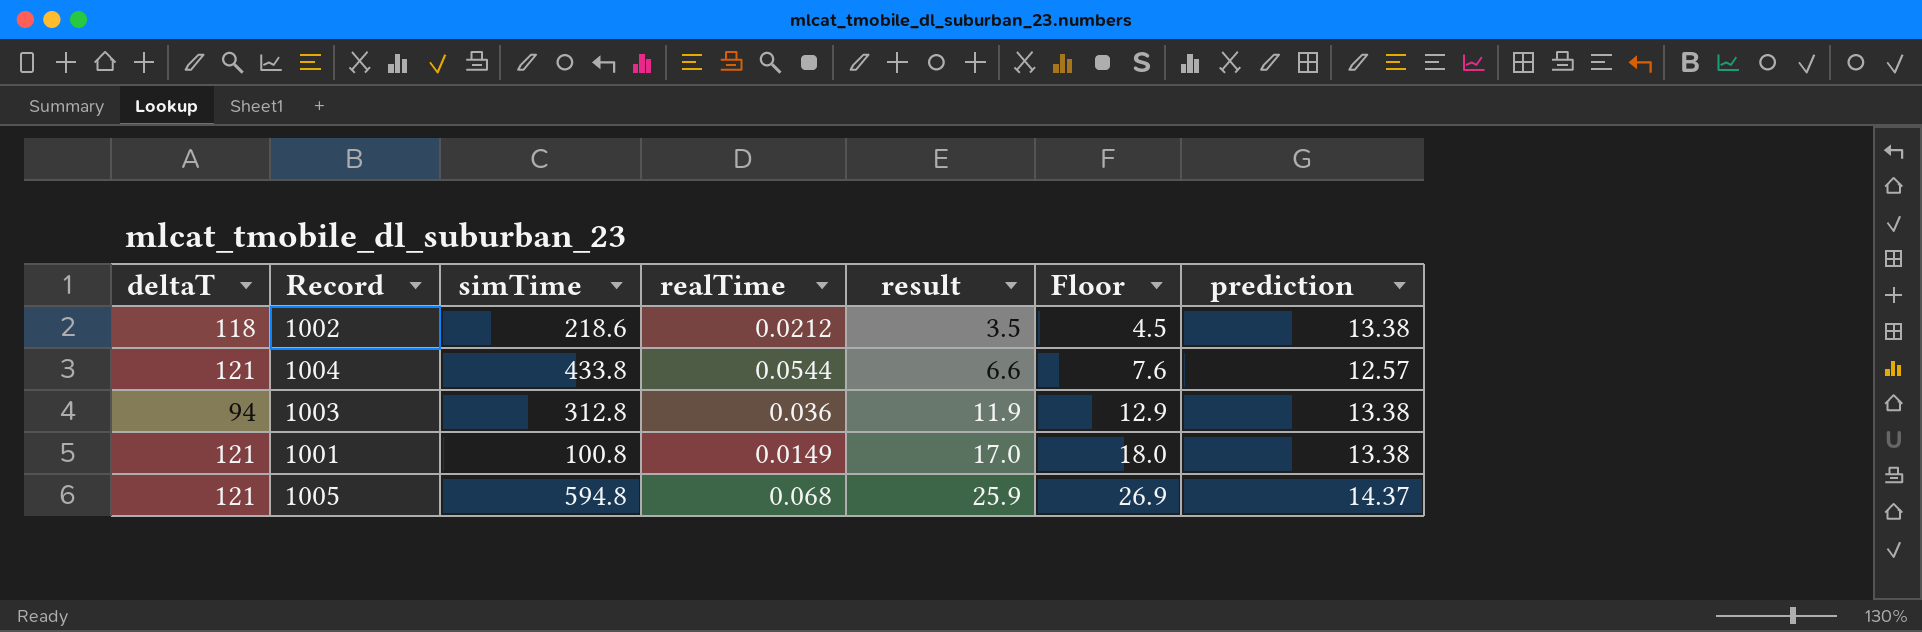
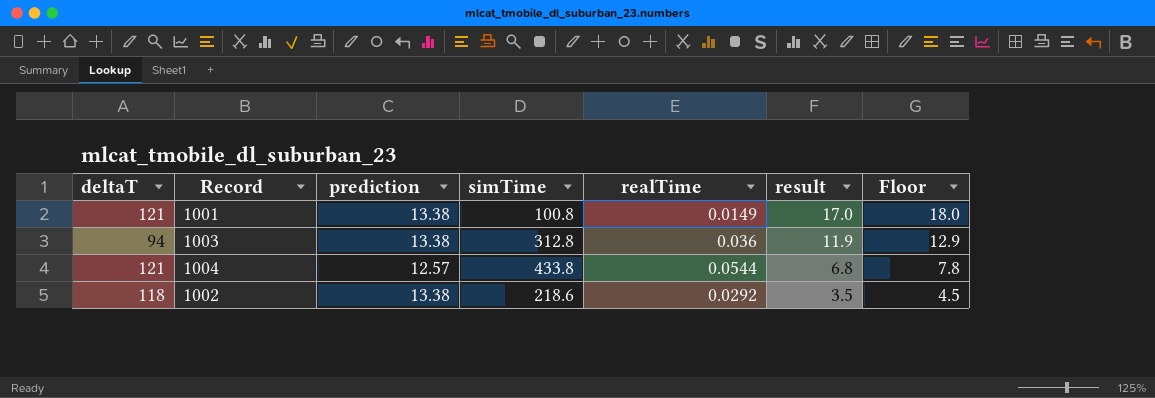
row order: result ascending -> result descending
column prediction | position: 7 -> 3
row 1005: 121 | 594.8 | 0.068 | 25.9 | 26.9 | 14.37 -> none
1004 | result: 6.6 -> 6.8
1004 | Floor: 7.6 -> 7.8
1002 | realTime: 0.0212 -> 0.0292

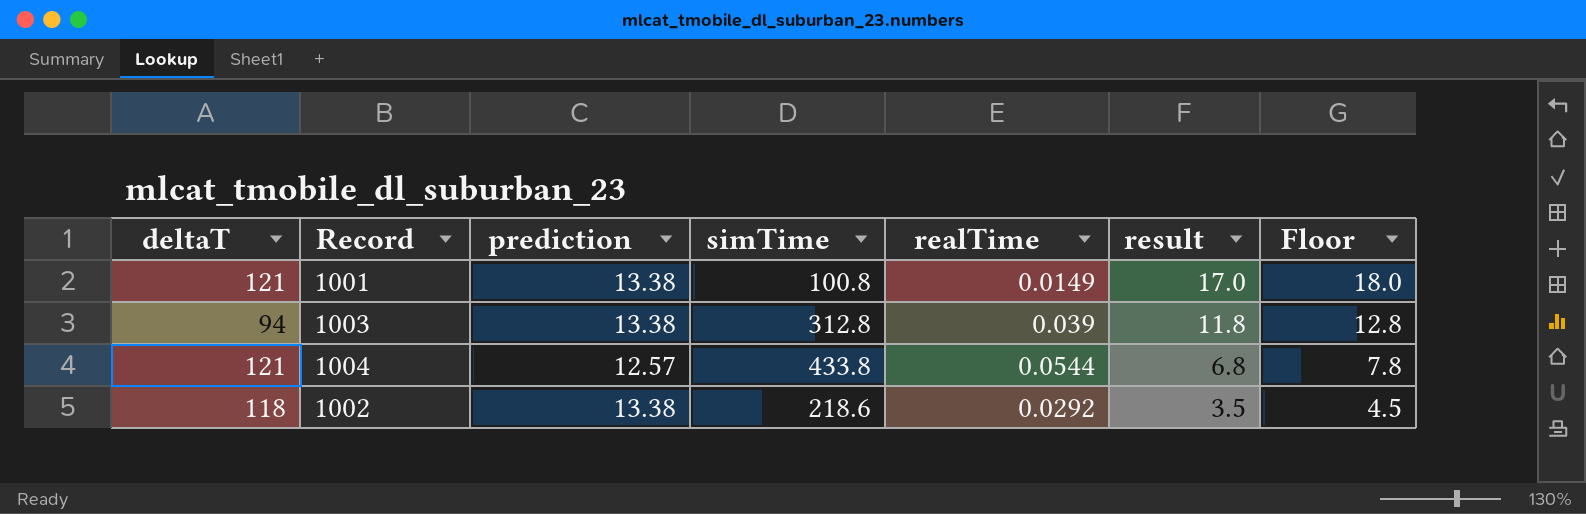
1003 | realTime: 0.036 -> 0.039
1003 | result: 11.9 -> 11.8
1003 | Floor: 12.9 -> 12.8

